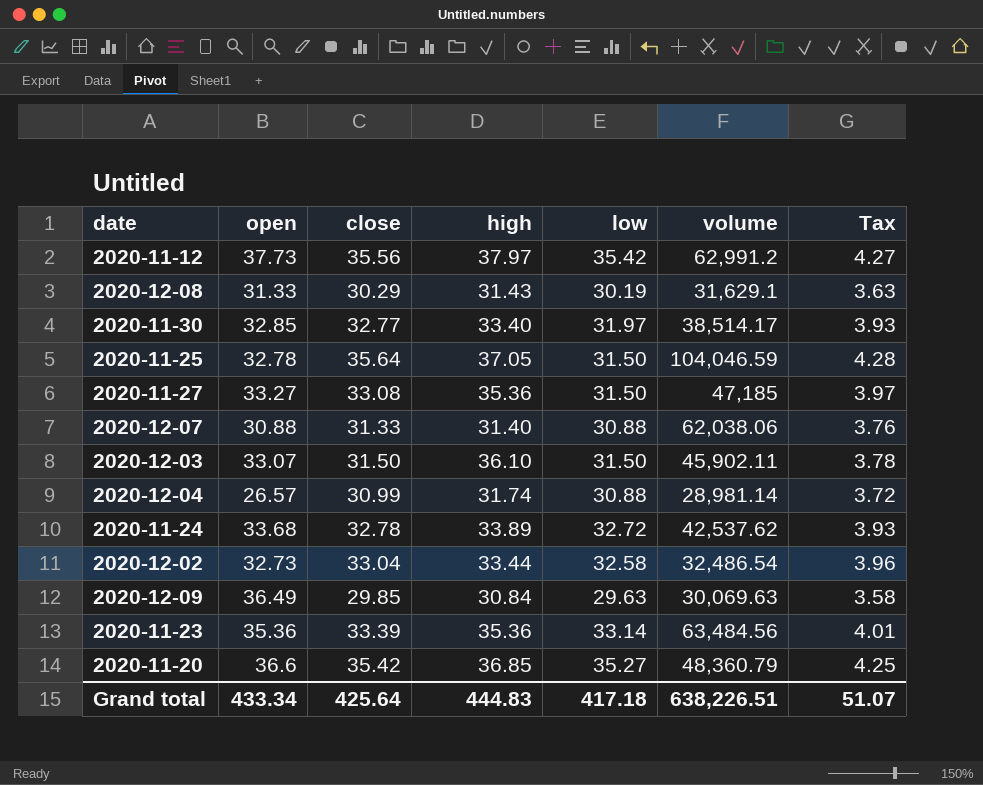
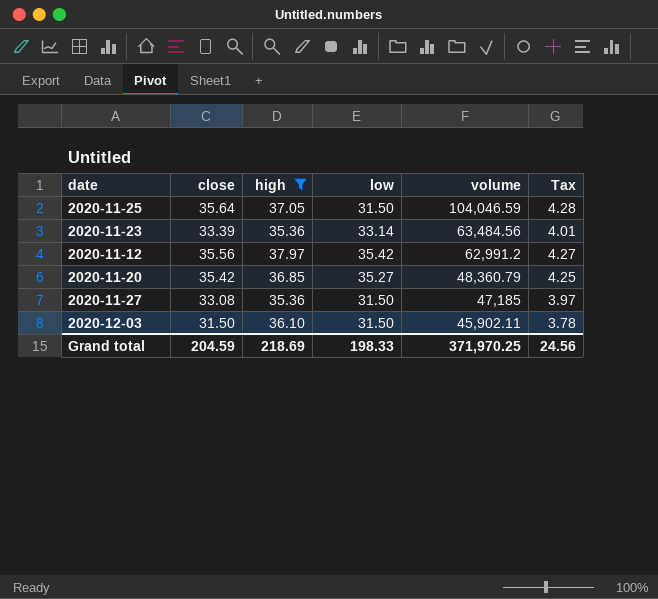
filter: none -> high >= 35.36
row order: none -> volume descending
column open | position: 2 -> none
Grand total | close: 425.64 -> 204.59
Grand total | high: 444.83 -> 218.69
Grand total | low: 417.18 -> 198.33
Grand total | volume: 638,226.51 -> 371,970.25
Grand total | Tax: 51.07 -> 24.56

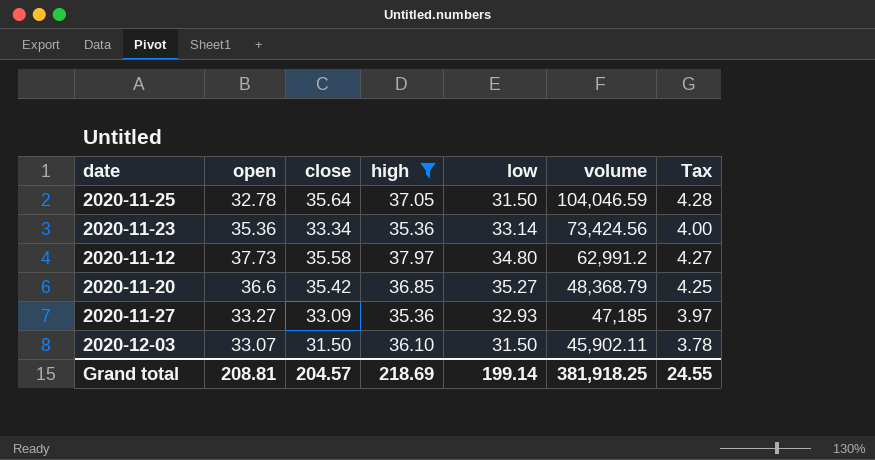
column open | position: none -> 2
2020-11-23 | close: 33.39 -> 33.34
2020-11-23 | volume: 63,484.56 -> 73,424.56
2020-11-23 | Tax: 4.01 -> 4.00
2020-11-12 | close: 35.56 -> 35.58
2020-11-12 | low: 35.42 -> 34.80
2020-11-20 | volume: 48,360.79 -> 48,368.79
2020-11-27 | close: 33.08 -> 33.09
2020-11-27 | low: 31.50 -> 32.93
Grand total | close: 204.59 -> 204.57
Grand total | low: 198.33 -> 199.14
Grand total | volume: 371,970.25 -> 381,918.25
Grand total | Tax: 24.56 -> 24.55

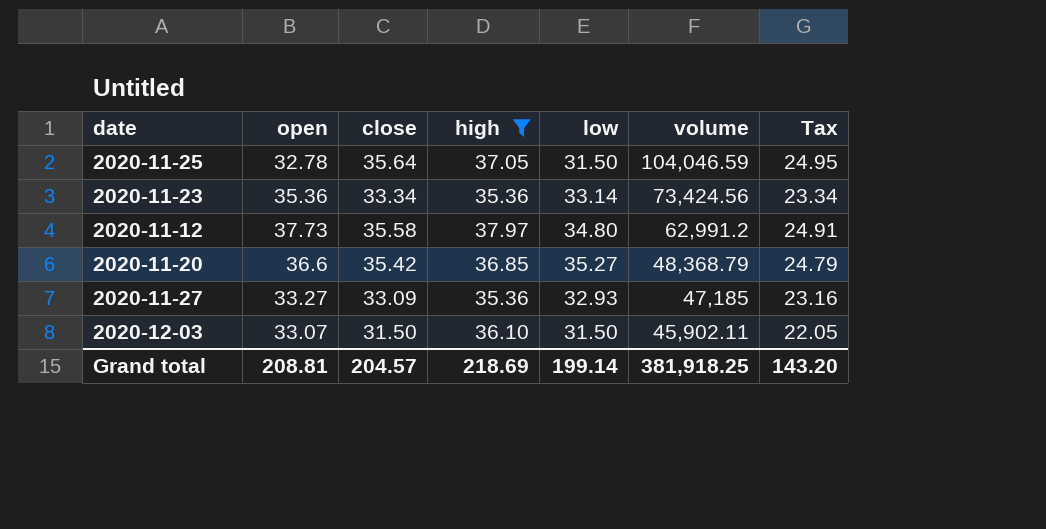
column Tax | formula: [close] * 0.12 -> [close] * 0.7
Grand total | Tax: 24.55 -> 143.20

